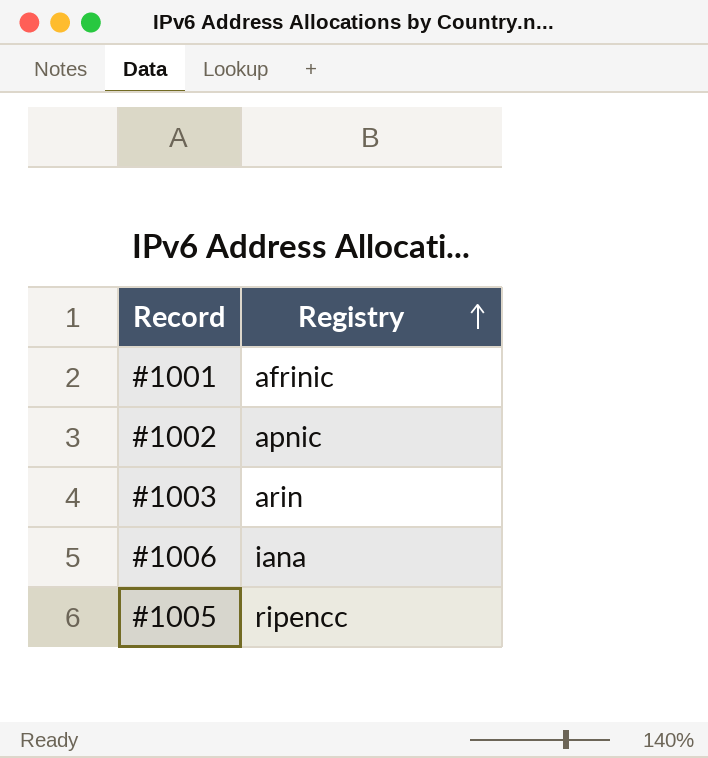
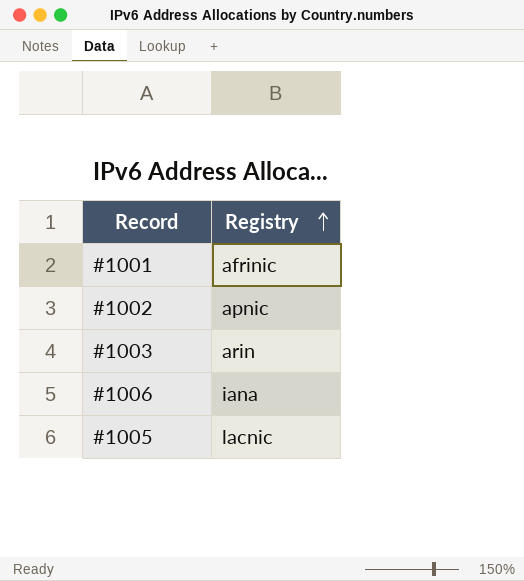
#1005 | Registry: ripencc -> lacnic

